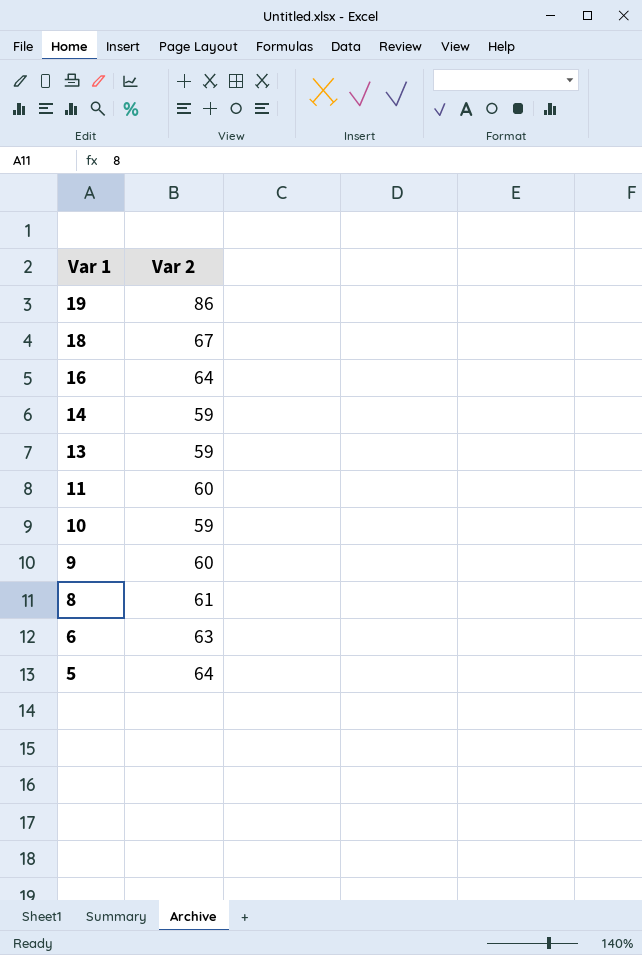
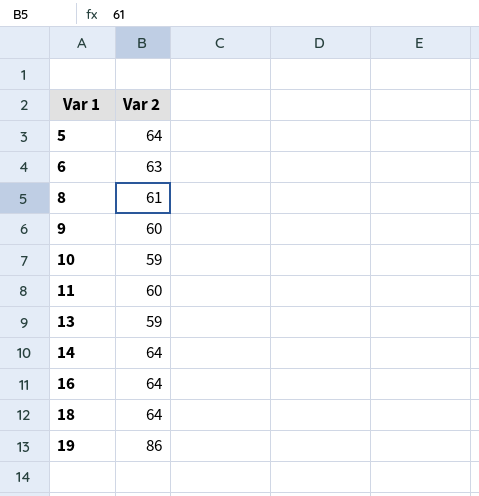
row order: Var 1 descending -> Var 1 ascending
14 | Var 2: 59 -> 64
18 | Var 2: 67 -> 64

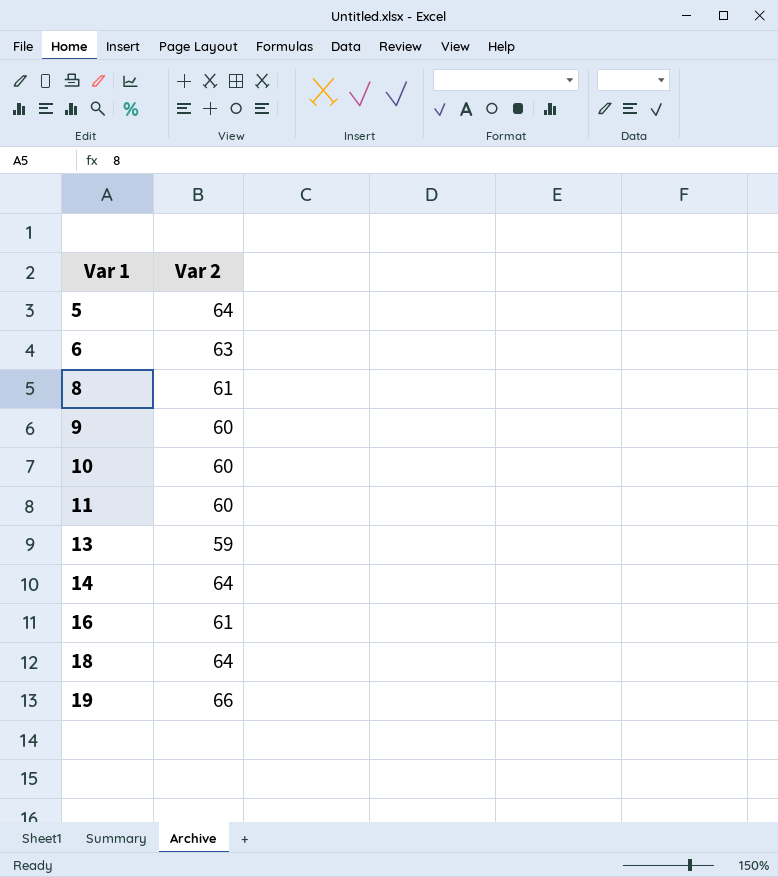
10 | Var 2: 59 -> 60
16 | Var 2: 64 -> 61
19 | Var 2: 86 -> 66

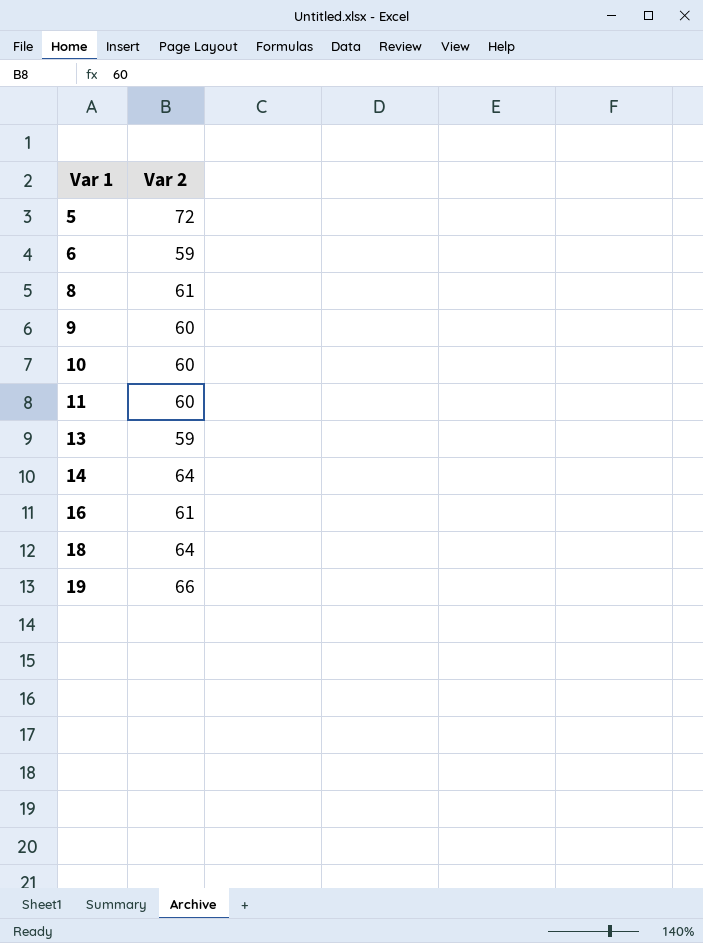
5 | Var 2: 64 -> 72
6 | Var 2: 63 -> 59

